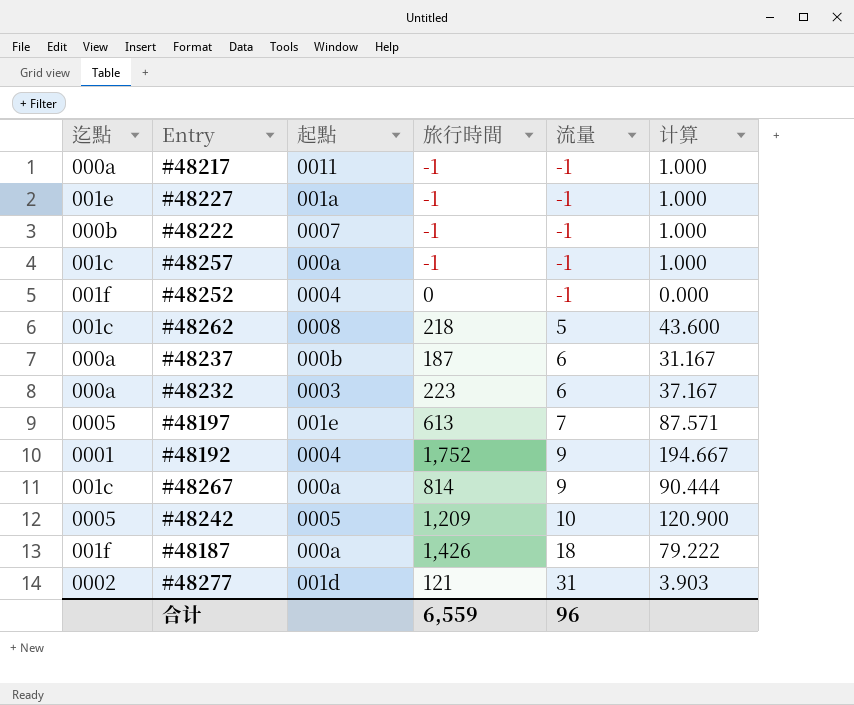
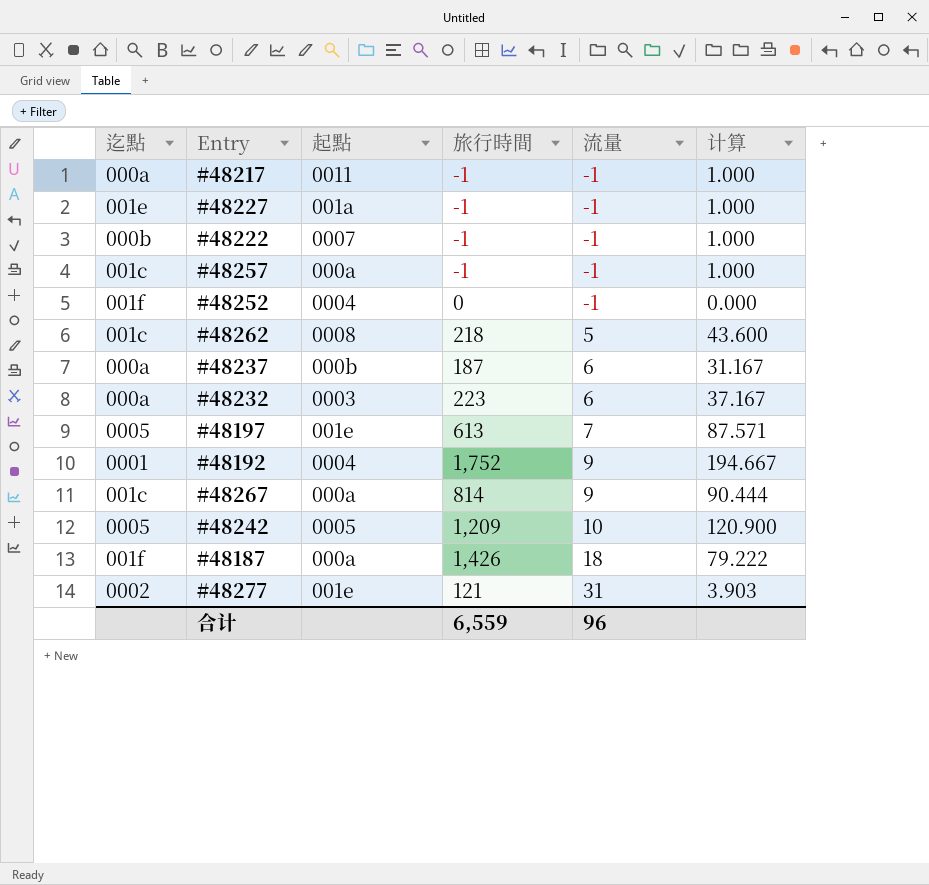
#48277 | 起點: 001d -> 001e

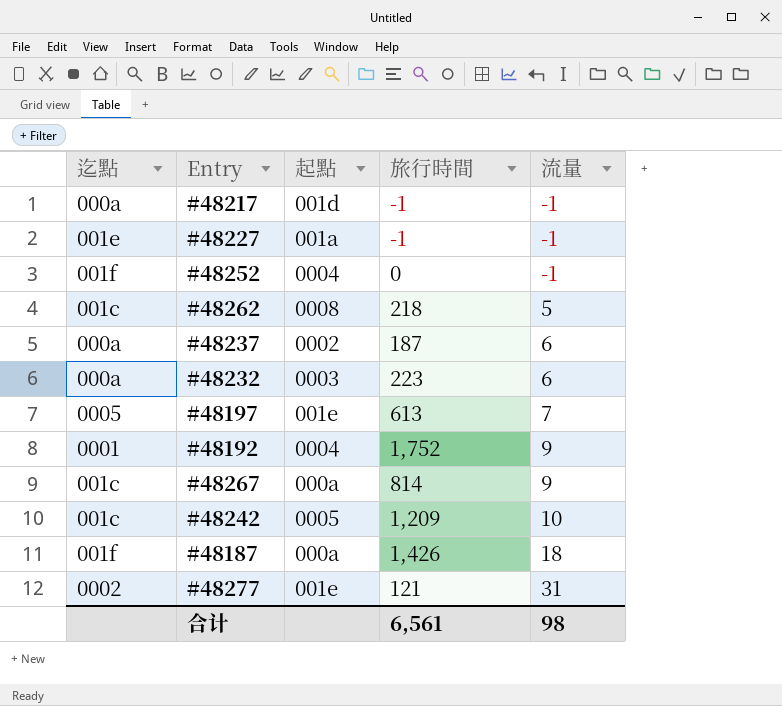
column 计算 | formula: [旅行時間] / [流量] -> none
row #48222: 000b | 0007 | -1 | -1 | 1.000 -> none
row #48257: 001c | 000a | -1 | -1 | 1.000 -> none
#48217 | 起點: 0011 -> 001d
#48237 | 起點: 000b -> 0002
#48242 | 迄點: 0005 -> 001c
合计 | 旅行時間: 6,559 -> 6,561
合计 | 流量: 96 -> 98

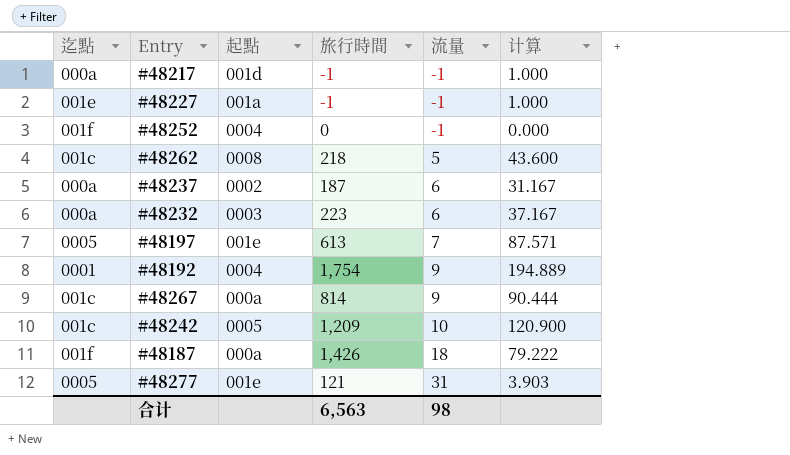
column 计算 | formula: none -> [旅行時間] / [流量]
#48192 | 旅行時間: 1,752 -> 1,754
#48277 | 迄點: 0002 -> 0005
合计 | 旅行時間: 6,561 -> 6,563

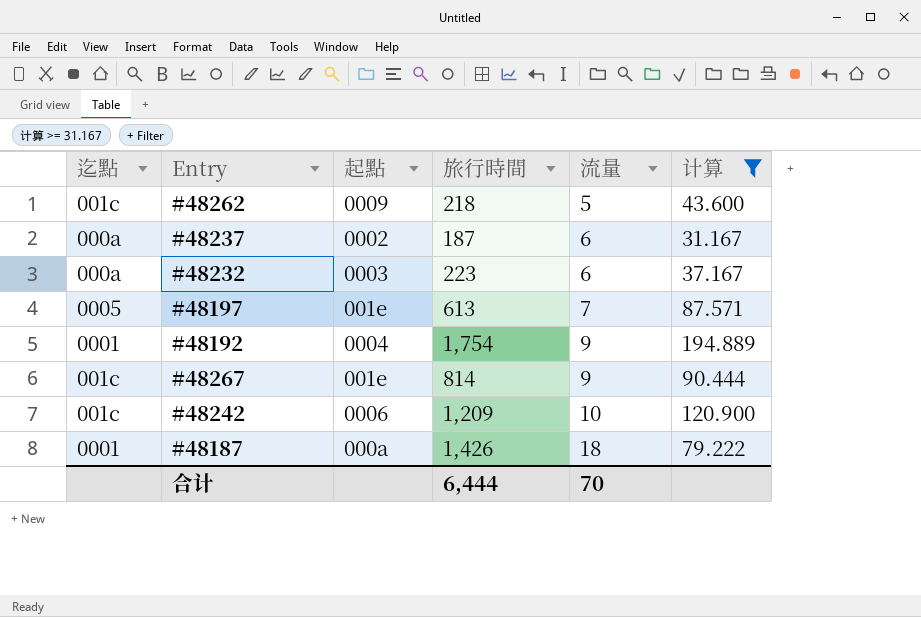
filter: none -> 计算 >= 31.167
#48262 | 起點: 0008 -> 0009
#48267 | 起點: 000a -> 001e
#48242 | 起點: 0005 -> 0006
#48187 | 迄點: 001f -> 0001
合计 | 旅行時間: 6,563 -> 6,444
合计 | 流量: 98 -> 70

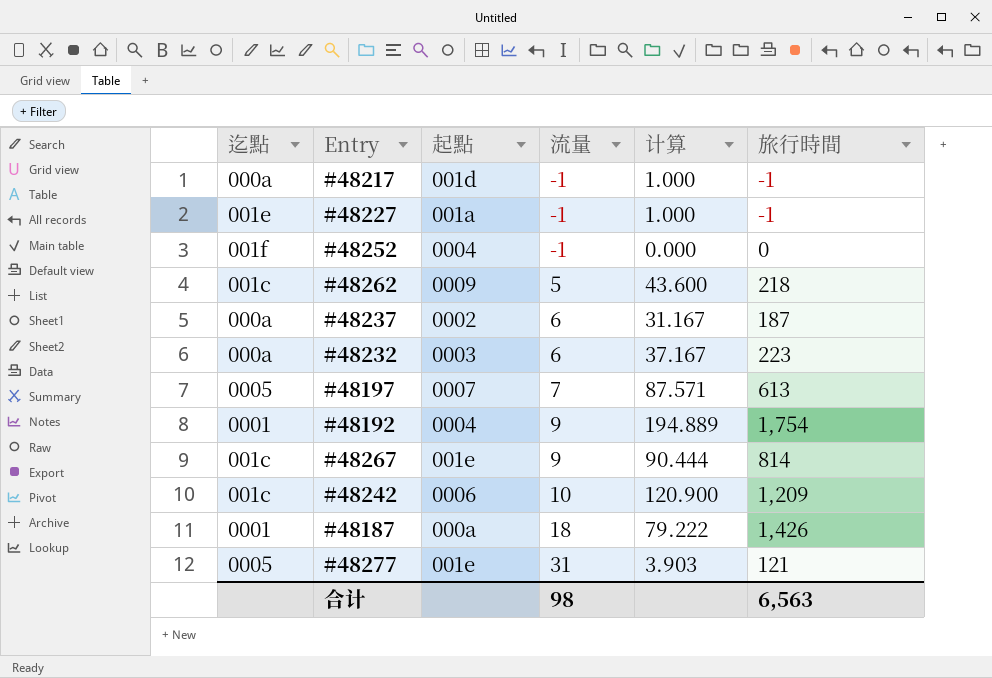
filter: 计算 >= 31.167 -> none
column 旅行時間 | position: 4 -> 6
#48197 | 起點: 001e -> 0007
合计 | 流量: 70 -> 98
合计 | 旅行時間: 6,444 -> 6,563

